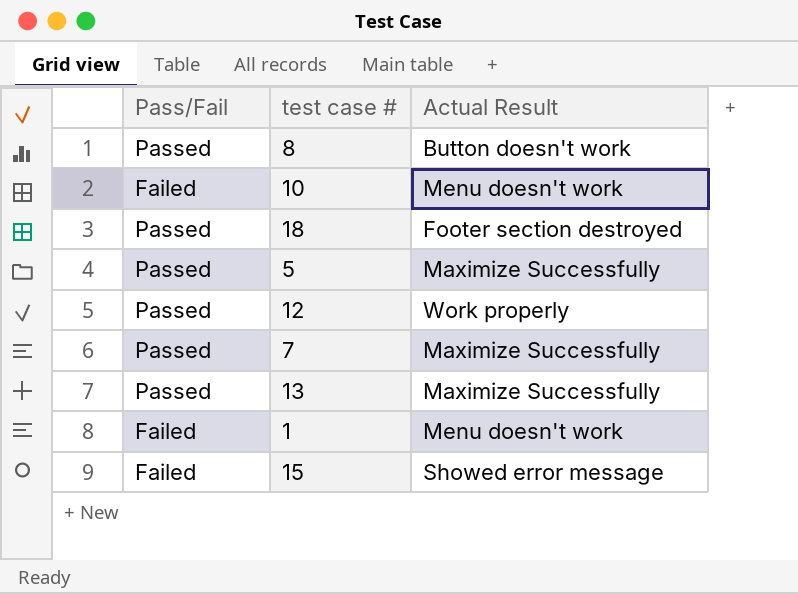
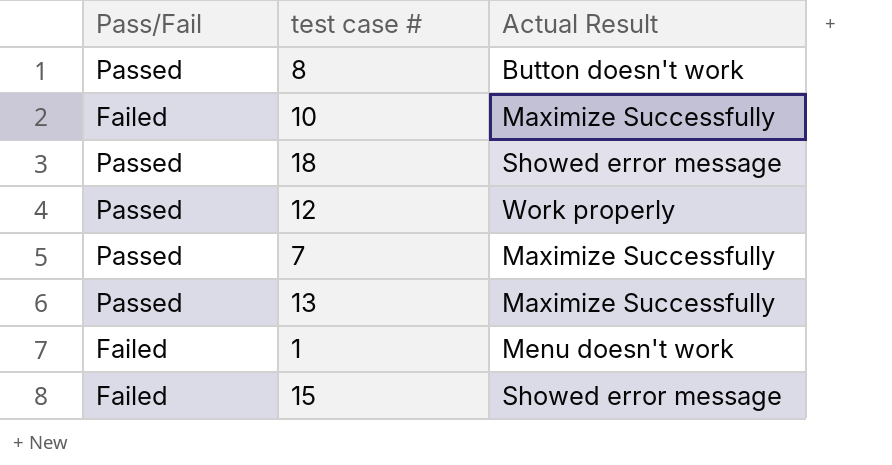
row 5: Passed | Maximize Successfully -> none
10 | Actual Result: Menu doesn't work -> Maximize Successfully
18 | Actual Result: Footer section destroyed -> Showed error message

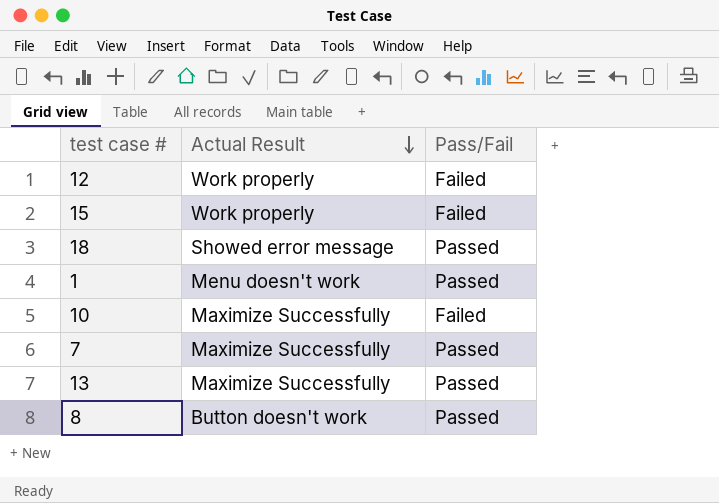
row order: none -> Actual Result descending
column Pass/Fail | position: 1 -> 3
12 | Pass/Fail: Passed -> Failed
15 | Actual Result: Showed error message -> Work properly
1 | Pass/Fail: Failed -> Passed

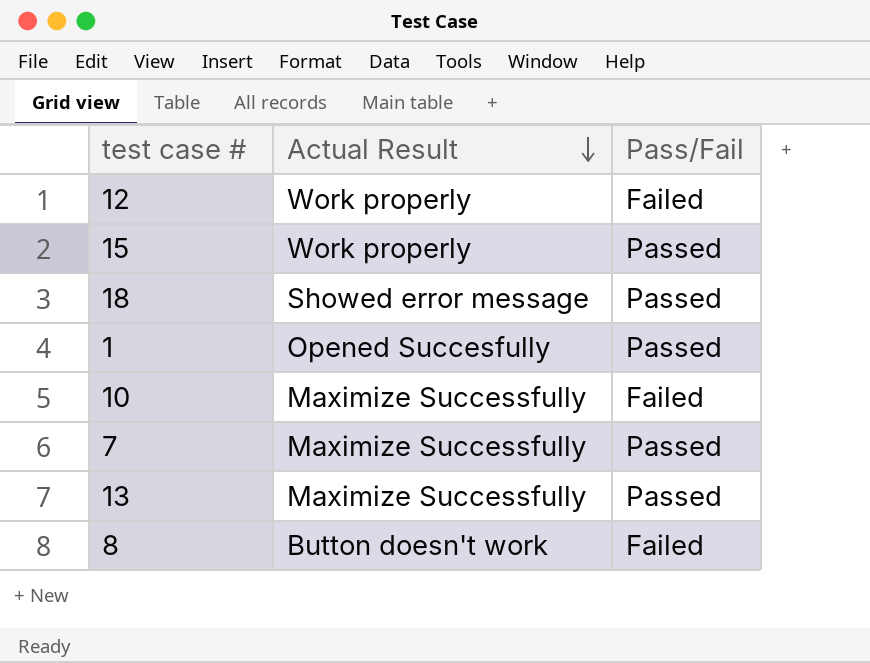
15 | Pass/Fail: Failed -> Passed
1 | Actual Result: Menu doesn't work -> Opened Succesfully
8 | Pass/Fail: Passed -> Failed

